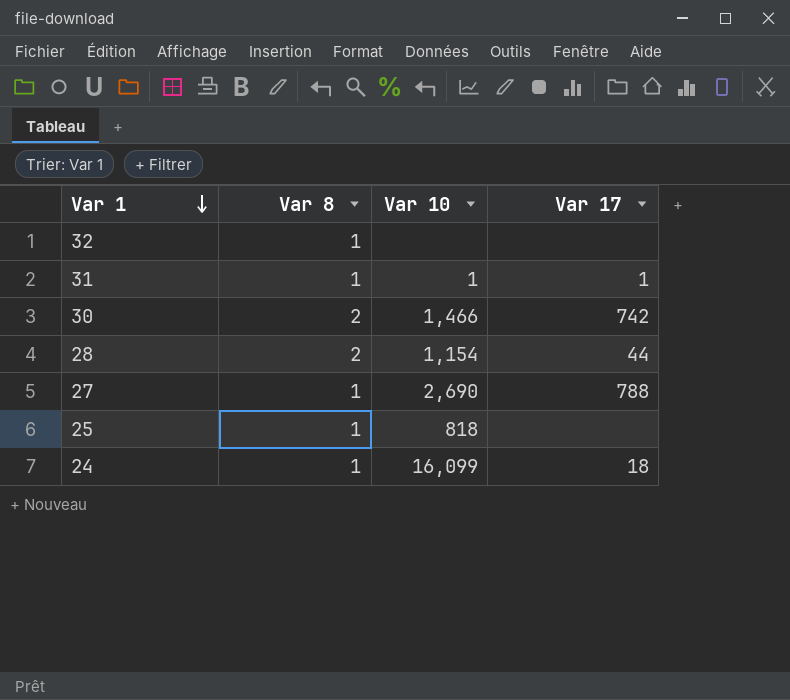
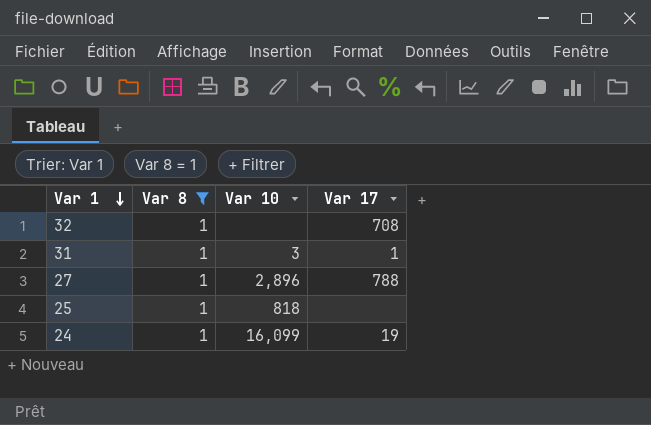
filter: none -> Var 8 = 1
32 | Var 17: none -> 708
31 | Var 10: 1 -> 3
27 | Var 10: 2,690 -> 2,896
24 | Var 17: 18 -> 19

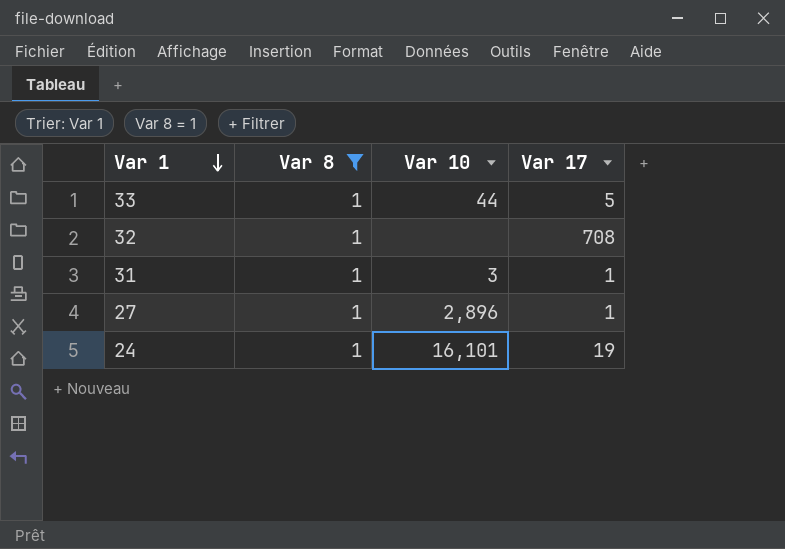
row 25: 1 | 818 | none -> none
row 33: none -> 1 | 44 | 5
27 | Var 17: 788 -> 1
24 | Var 10: 16,099 -> 16,101

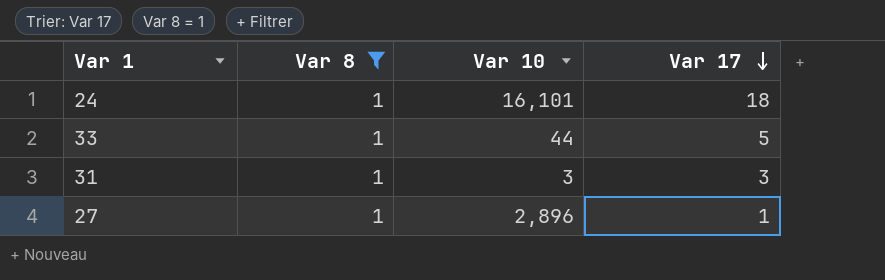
row order: Var 1 descending -> Var 17 descending
row 32: 1 | none | 708 -> none
24 | Var 17: 19 -> 18
31 | Var 17: 1 -> 3

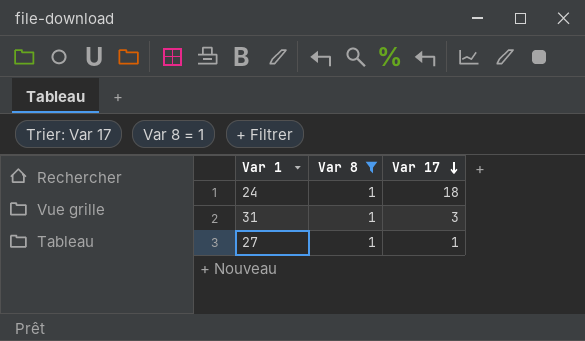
column Var 10 | position: 3 -> none
row 33: 1 | 44 | 5 -> none

